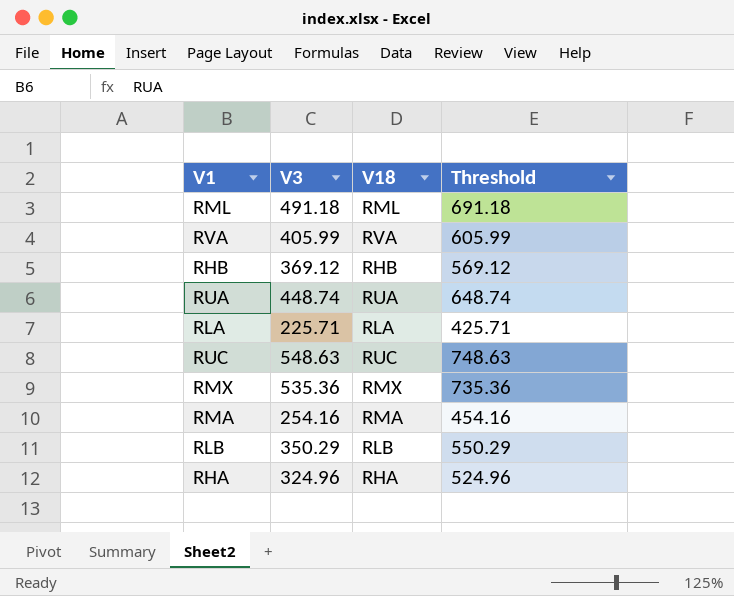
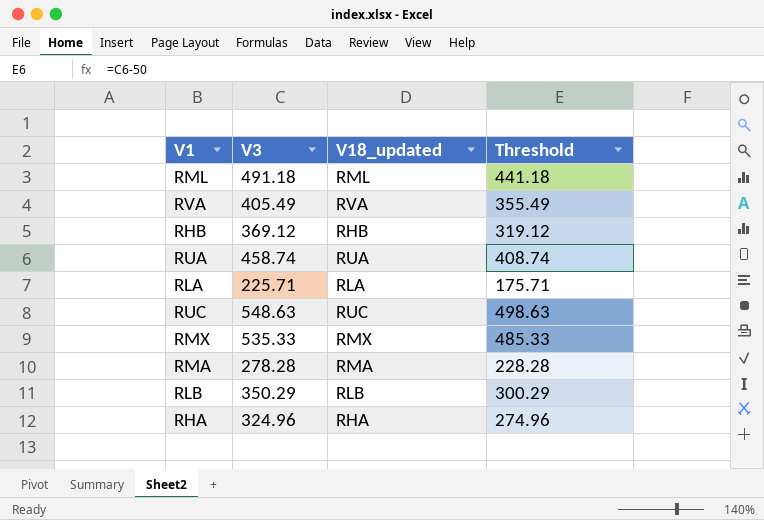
column name: V18 -> V18_updated
column Threshold | formula: [V3] + 200 -> [V3] - 50
RVA | V3: 405.99 -> 405.49
RUA | V3: 448.74 -> 458.74
RMX | V3: 535.36 -> 535.33
RMA | V3: 254.16 -> 278.28

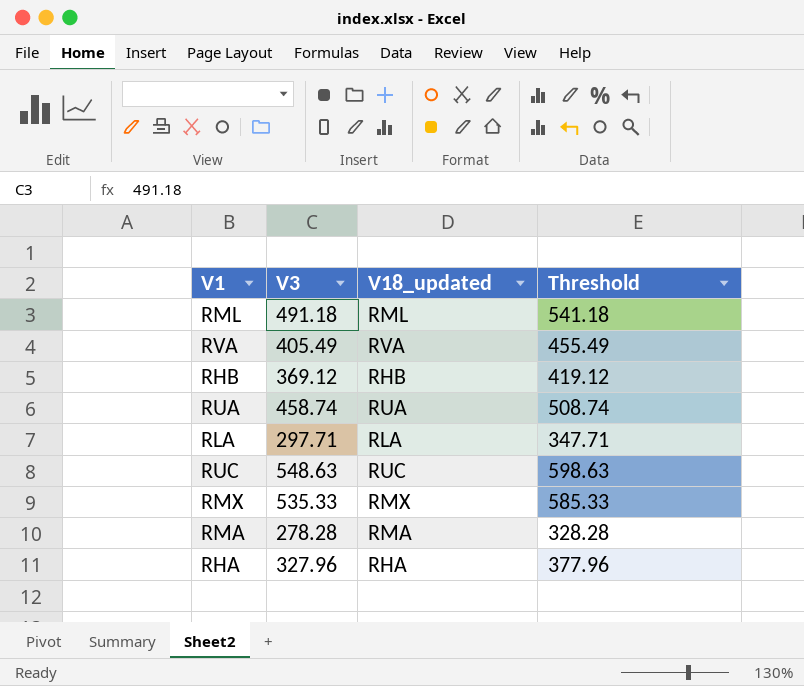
column Threshold | formula: [V3] - 50 -> [V3] + 50
row RLB: 350.29 | RLB | 300.29 -> none
RLA | V3: 225.71 -> 297.71
RHA | V3: 324.96 -> 327.96

